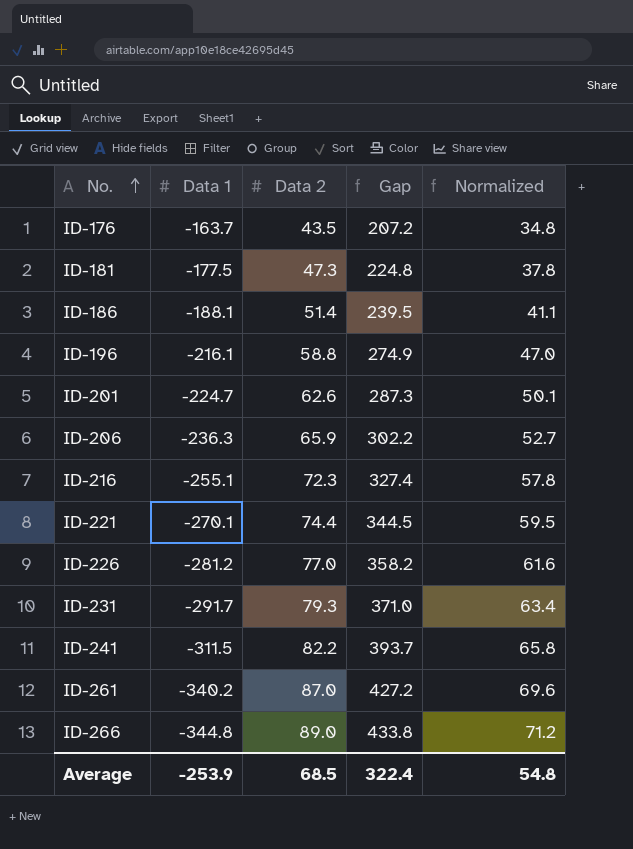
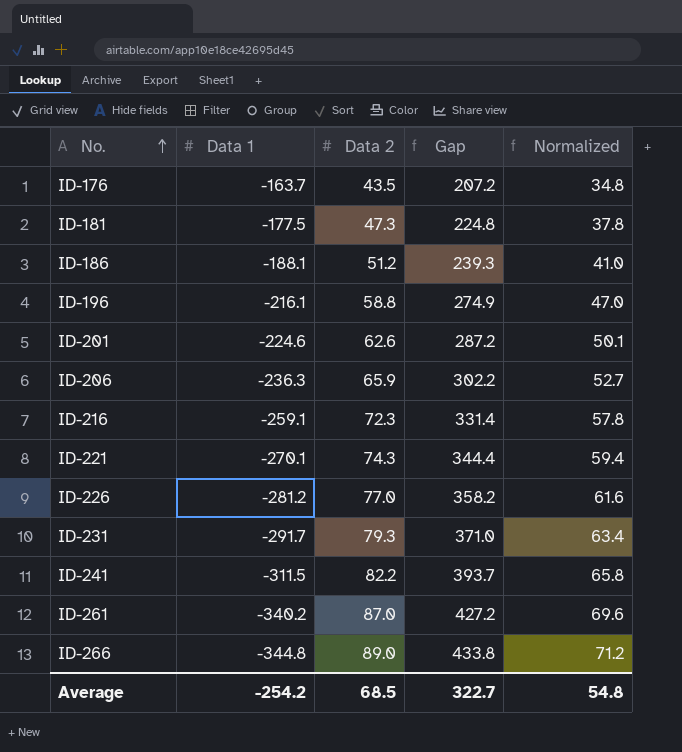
ID-186 | Data 2: 51.4 -> 51.2
ID-186 | Gap: 239.5 -> 239.3
ID-186 | Normalized: 41.1 -> 41.0
ID-201 | Data 1: -224.7 -> -224.6
ID-201 | Gap: 287.3 -> 287.2
ID-216 | Data 1: -255.1 -> -259.1
ID-216 | Gap: 327.4 -> 331.4
ID-221 | Data 2: 74.4 -> 74.3
ID-221 | Gap: 344.5 -> 344.4
ID-221 | Normalized: 59.5 -> 59.4
Average | Data 1: -253.9 -> -254.2
Average | Gap: 322.4 -> 322.7

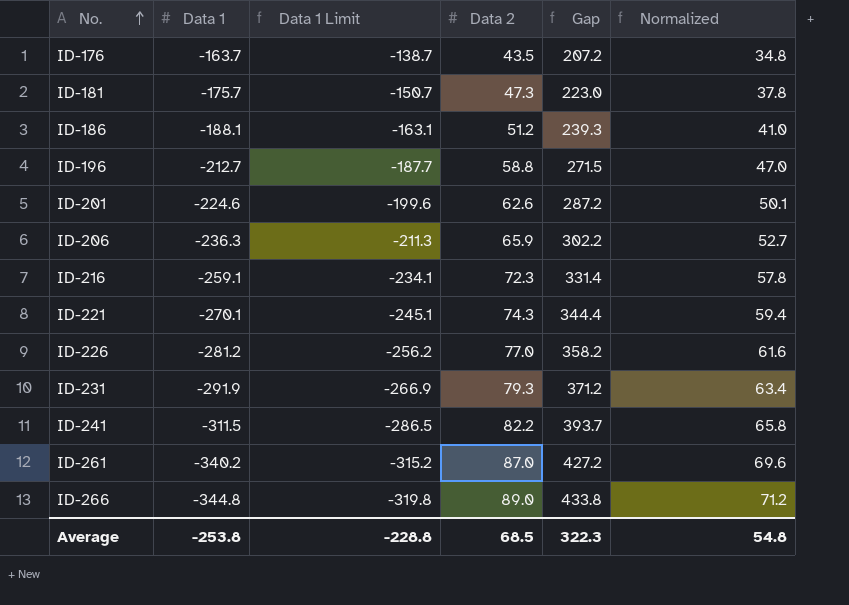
column Data 1 Limit | formula: none -> [Data 1] + 25
ID-181 | Data 1: -177.5 -> -175.7
ID-181 | Gap: 224.8 -> 223.0
ID-196 | Data 1: -216.1 -> -212.7
ID-196 | Gap: 274.9 -> 271.5
ID-231 | Data 1: -291.7 -> -291.9
ID-231 | Gap: 371.0 -> 371.2
Average | Data 1: -254.2 -> -253.8
Average | Gap: 322.7 -> 322.3

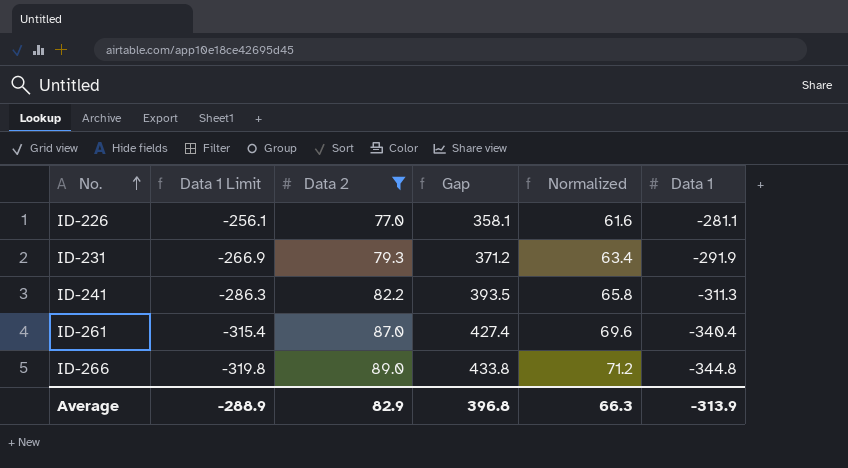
filter: none -> Data 2 >= 77.0
column Data 1 | position: 2 -> 6
ID-226 | Data 1 Limit: -256.2 -> -256.1
ID-226 | Gap: 358.2 -> 358.1
ID-226 | Data 1: -281.2 -> -281.1
ID-241 | Data 1 Limit: -286.5 -> -286.3
ID-241 | Gap: 393.7 -> 393.5
ID-241 | Data 1: -311.5 -> -311.3
ID-261 | Data 1 Limit: -315.2 -> -315.4
ID-261 | Gap: 427.2 -> 427.4
ID-261 | Data 1: -340.2 -> -340.4
Average | Data 1 Limit: -228.8 -> -288.9
Average | Data 2: 68.5 -> 82.9
Average | Gap: 322.3 -> 396.8
Average | Normalized: 54.8 -> 66.3
Average | Data 1: -253.8 -> -313.9

